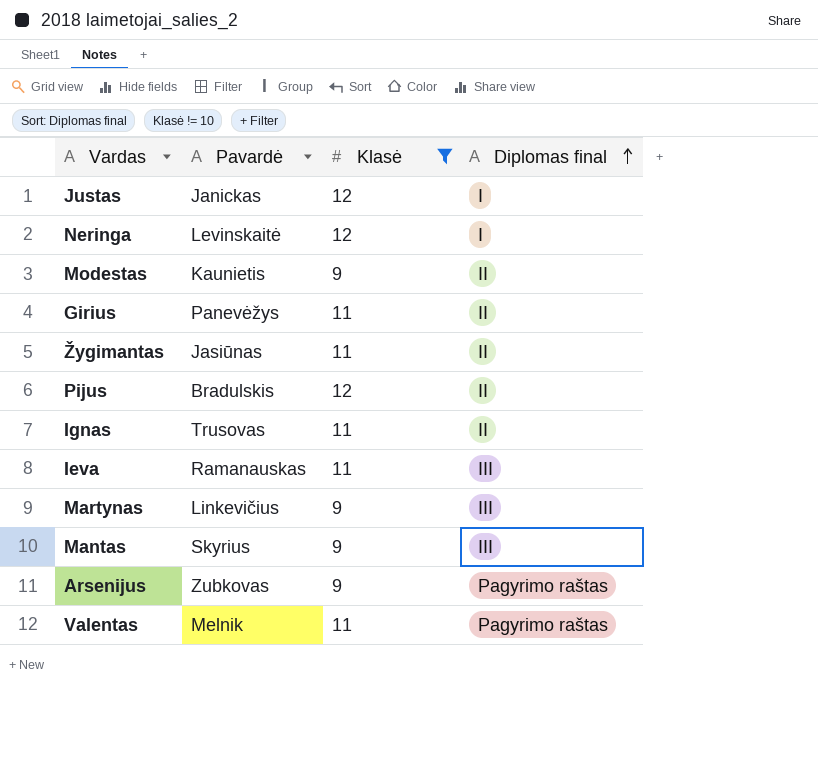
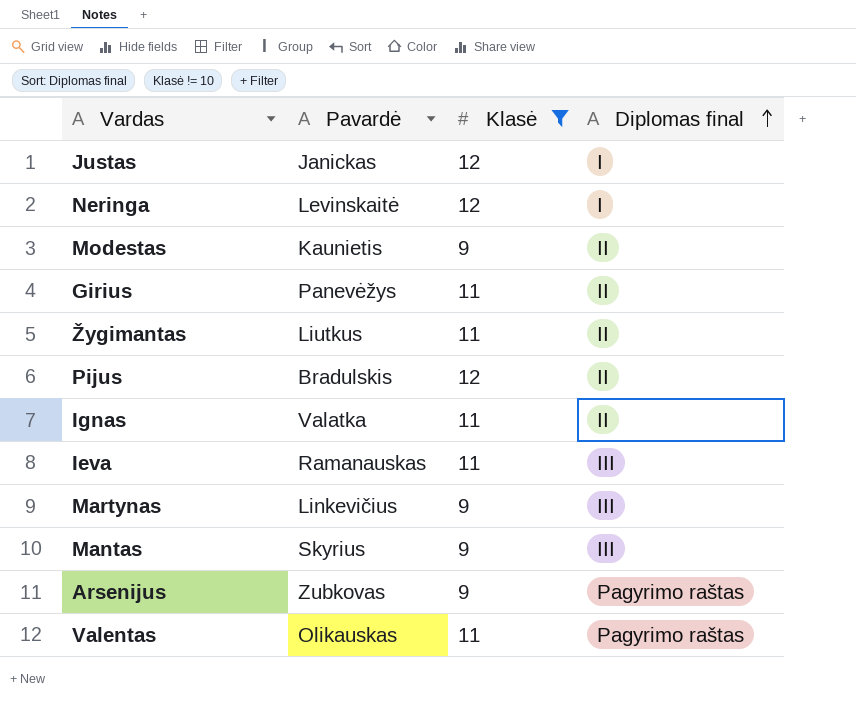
Žygimantas | Pavardė: Jasiūnas -> Liutkus
Ignas | Pavardė: Trusovas -> Valatka
Valentas | Pavardė: Melnik -> Olikauskas

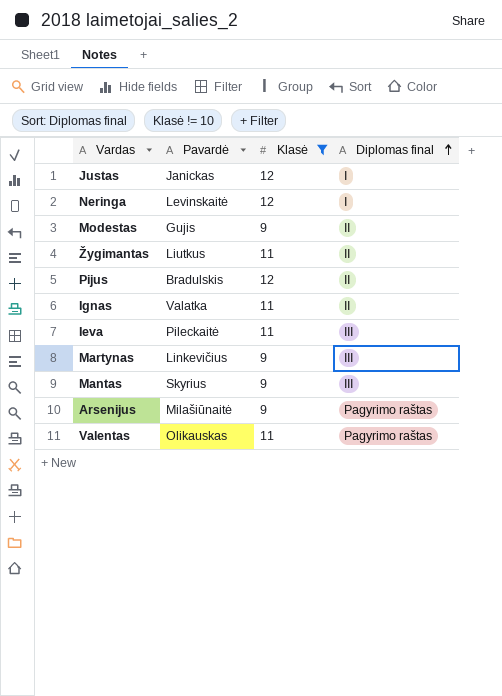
row Girius: Panevėžys | 11 | II -> none
Modestas | Pavardė: Kaunietis -> Gujis
Ieva | Pavardė: Ramanauskas -> Pileckaitė
Arsenijus | Pavardė: Zubkovas -> Milašiūnaitė

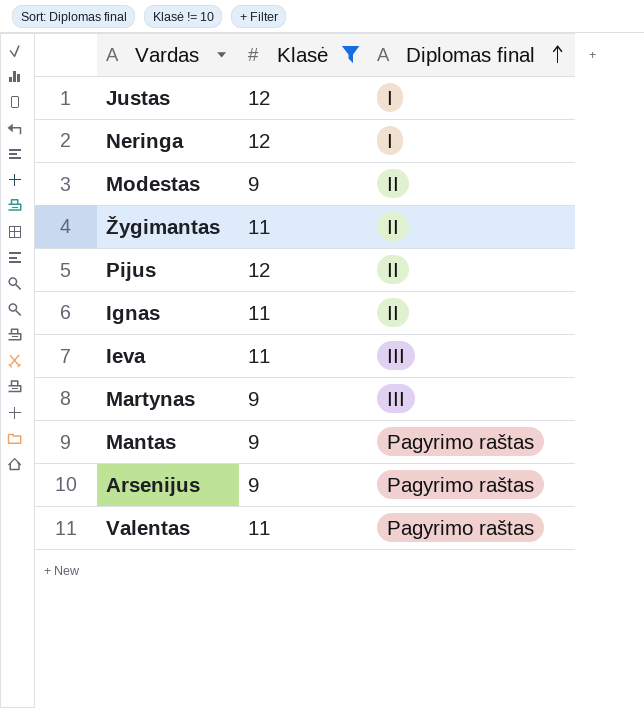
column Pavardė | position: 2 -> none
Mantas | Diplomas final: III -> Pagyrimo raštas

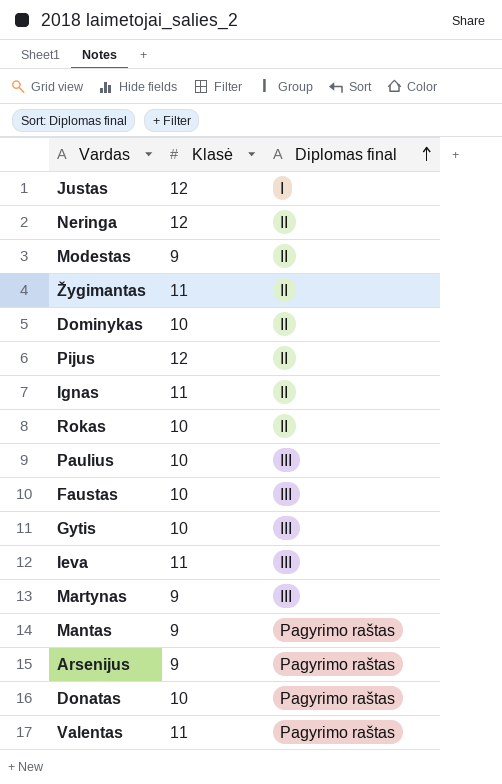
filter: Klasė != 10 -> none
Neringa | Diplomas final: I -> II

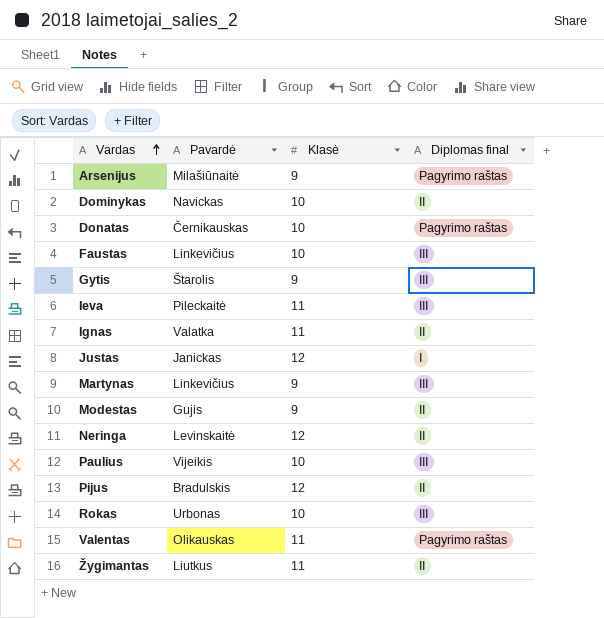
row order: Diplomas final ascending -> Vardas ascending
column Pavardė | position: none -> 2
row Mantas: 9 | Pagyrimo raštas -> none
Gytis | Klasė: 10 -> 9
Rokas | Diplomas final: II -> III

